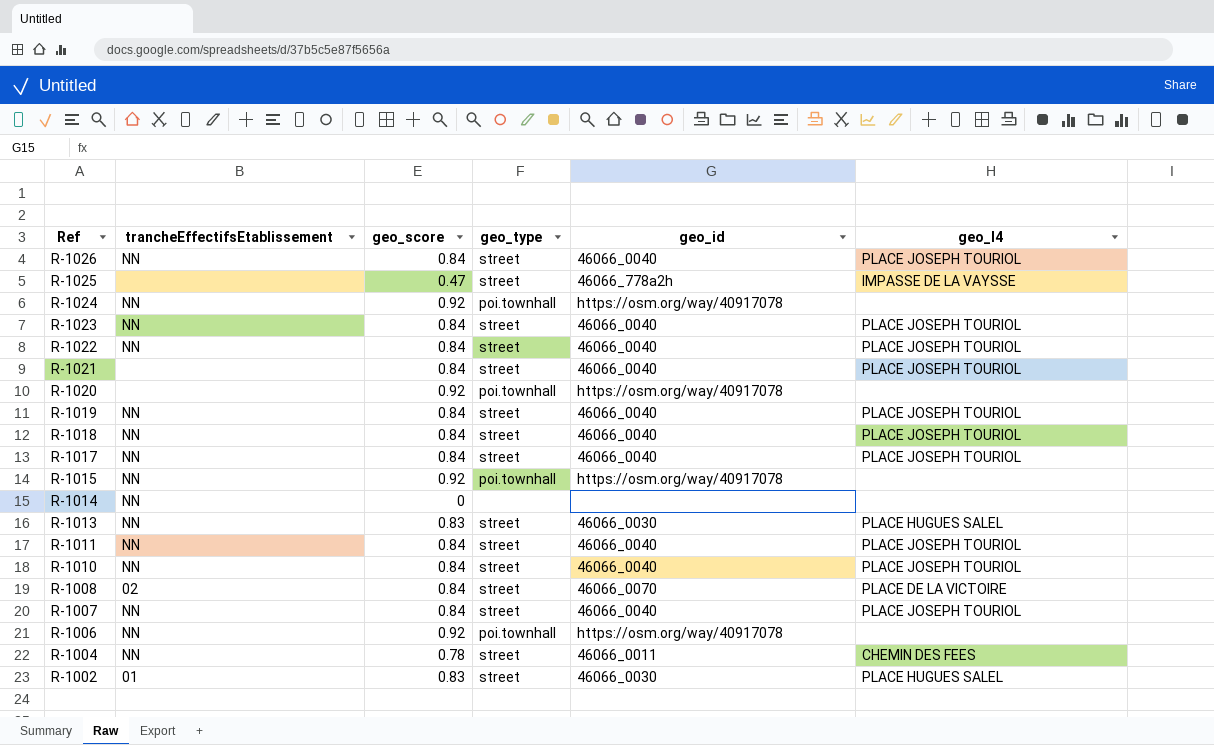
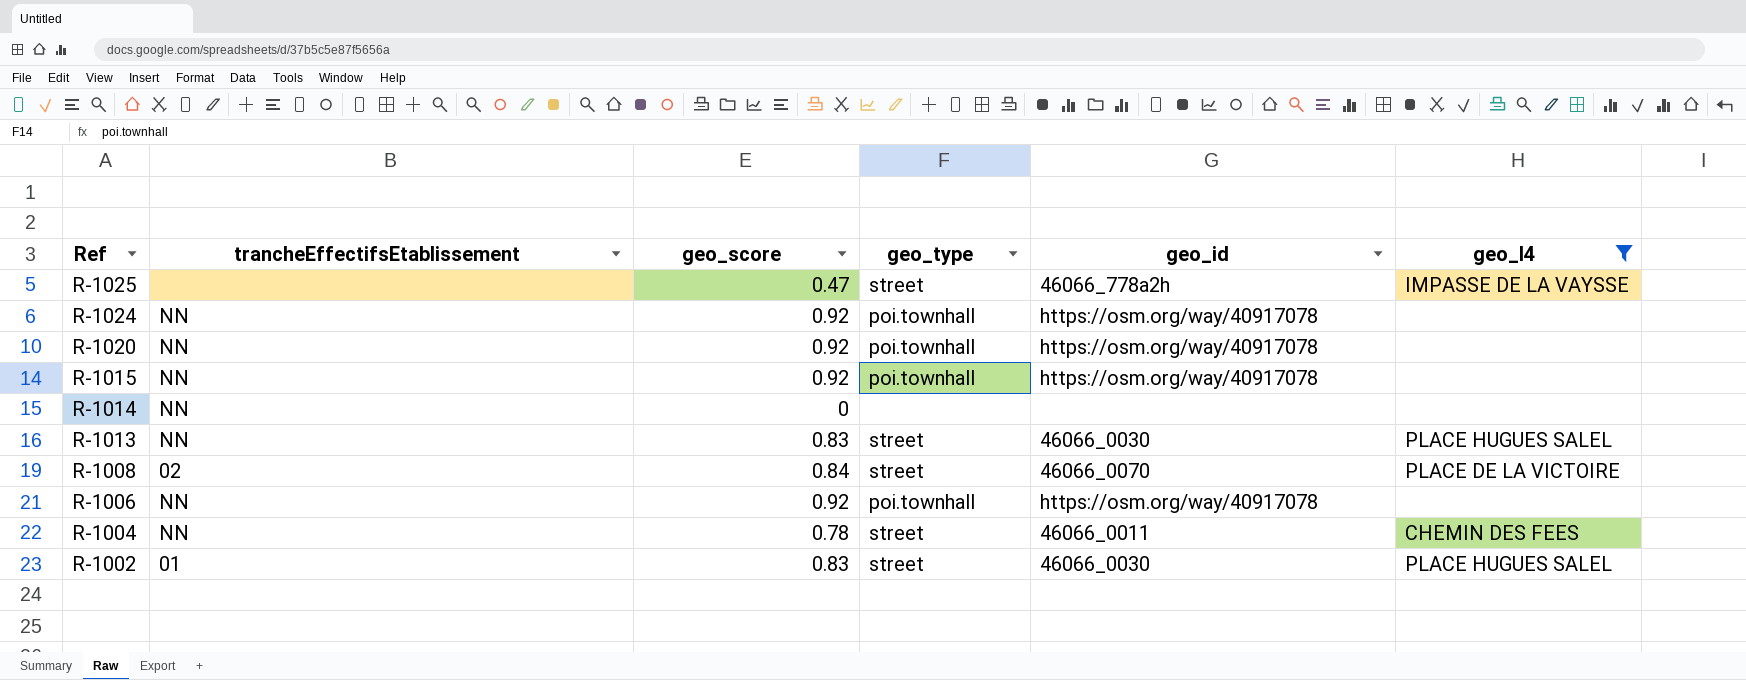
filter: none -> geo_l4 != PLACE JOSEPH TOURIOL
R-1020 | trancheEffectifsEtablissement: none -> NN

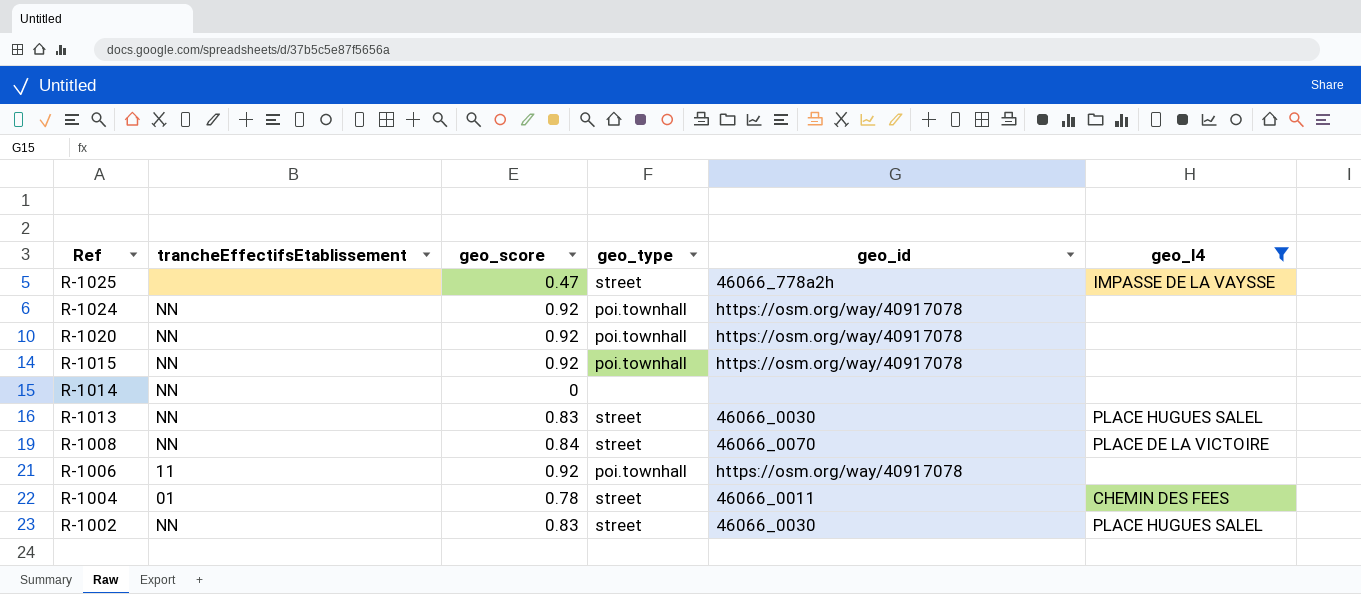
R-1008 | trancheEffectifsEtablissement: 02 -> NN
R-1006 | trancheEffectifsEtablissement: NN -> 11
R-1004 | trancheEffectifsEtablissement: NN -> 01
R-1002 | trancheEffectifsEtablissement: 01 -> NN

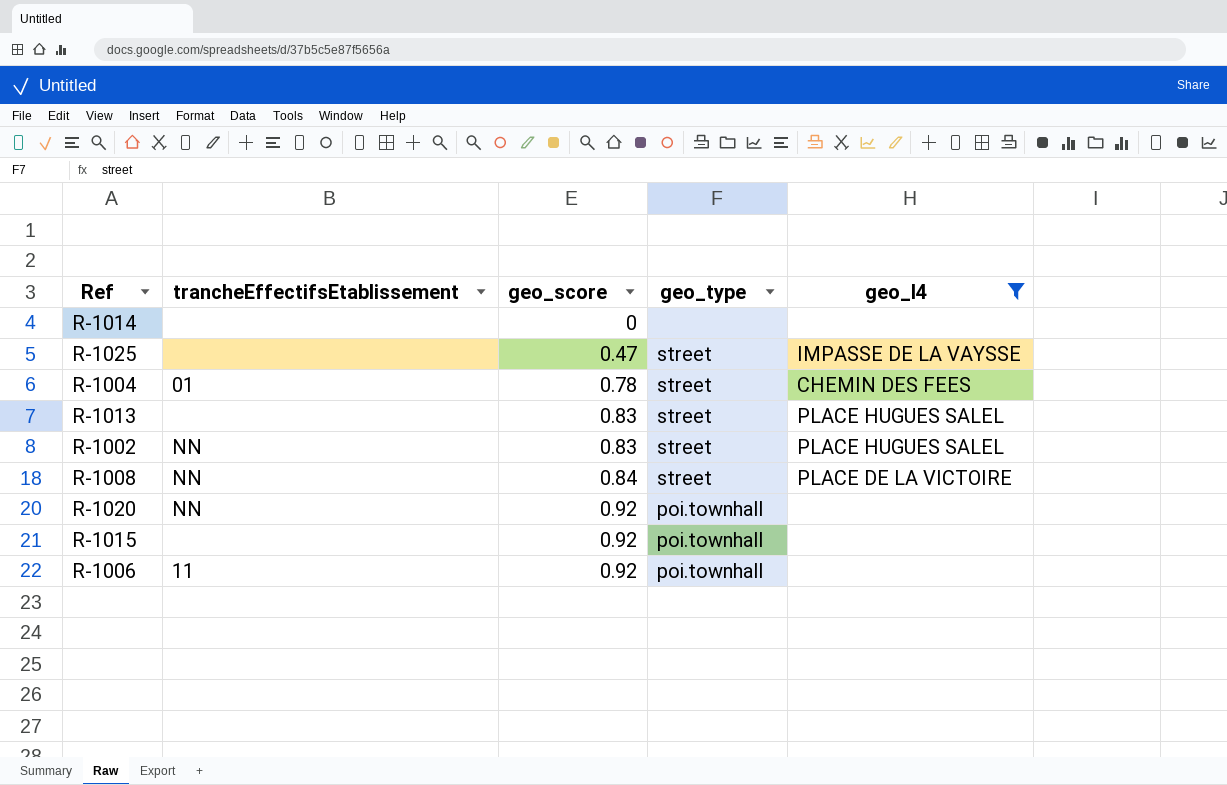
row order: Ref descending -> geo_score ascending
column geo_id | position: 5 -> none
row R-1024: NN | 0.92 | poi.townhall | https://osm.org/way/40917078 | none -> none
R-1014 | trancheEffectifsEtablissement: NN -> none
R-1013 | trancheEffectifsEtablissement: NN -> none
R-1015 | trancheEffectifsEtablissement: NN -> none

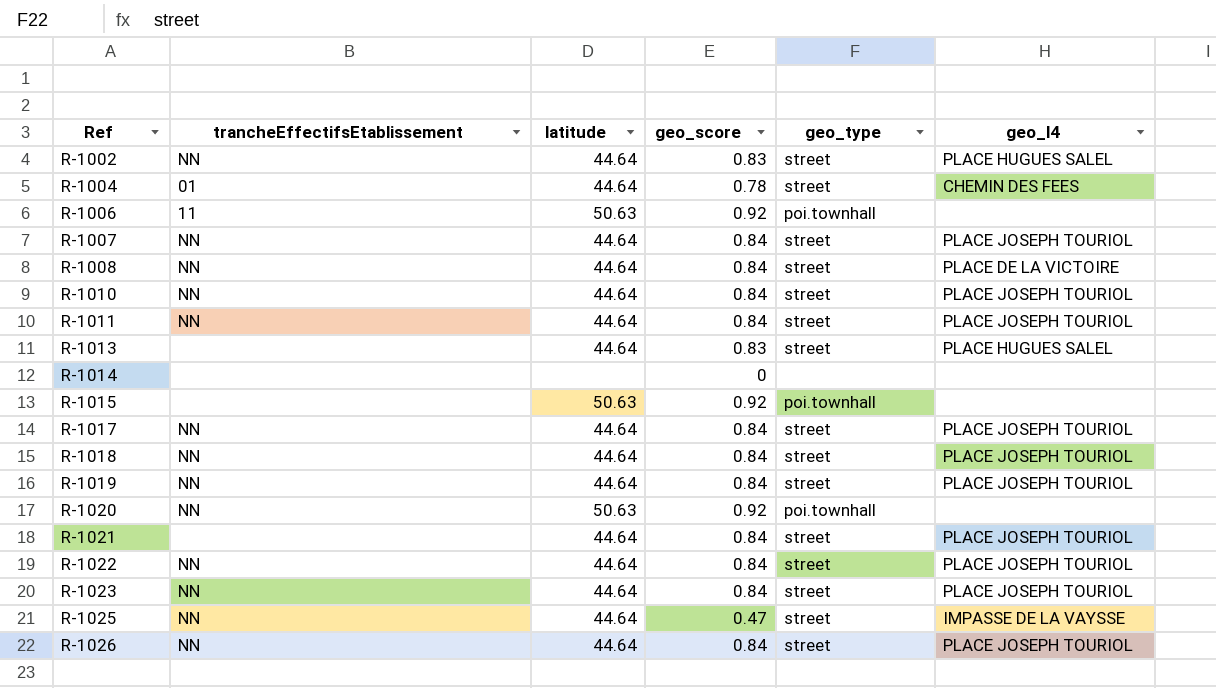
filter: geo_l4 != PLACE JOSEPH TOURIOL -> none
row order: geo_score ascending -> Ref ascending
column latitude | position: none -> 3
R-1025 | trancheEffectifsEtablissement: none -> NN

